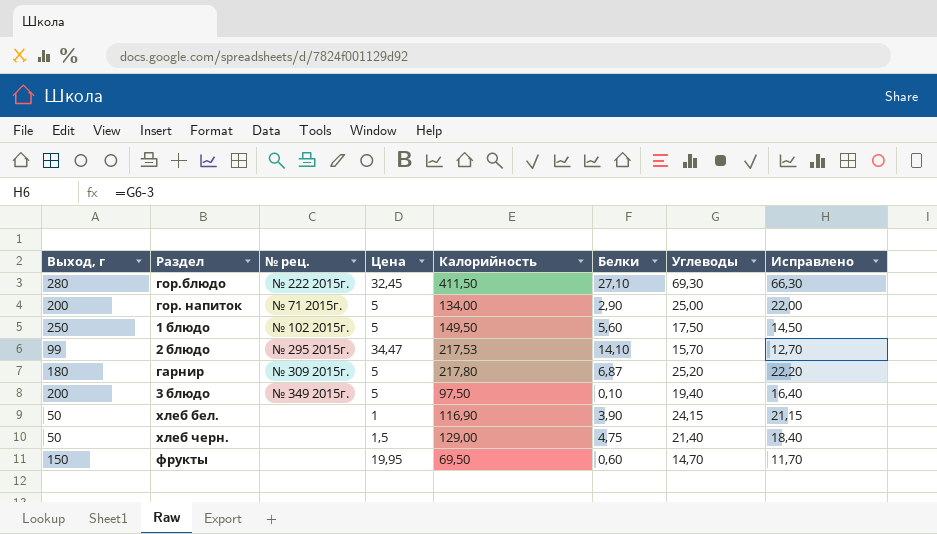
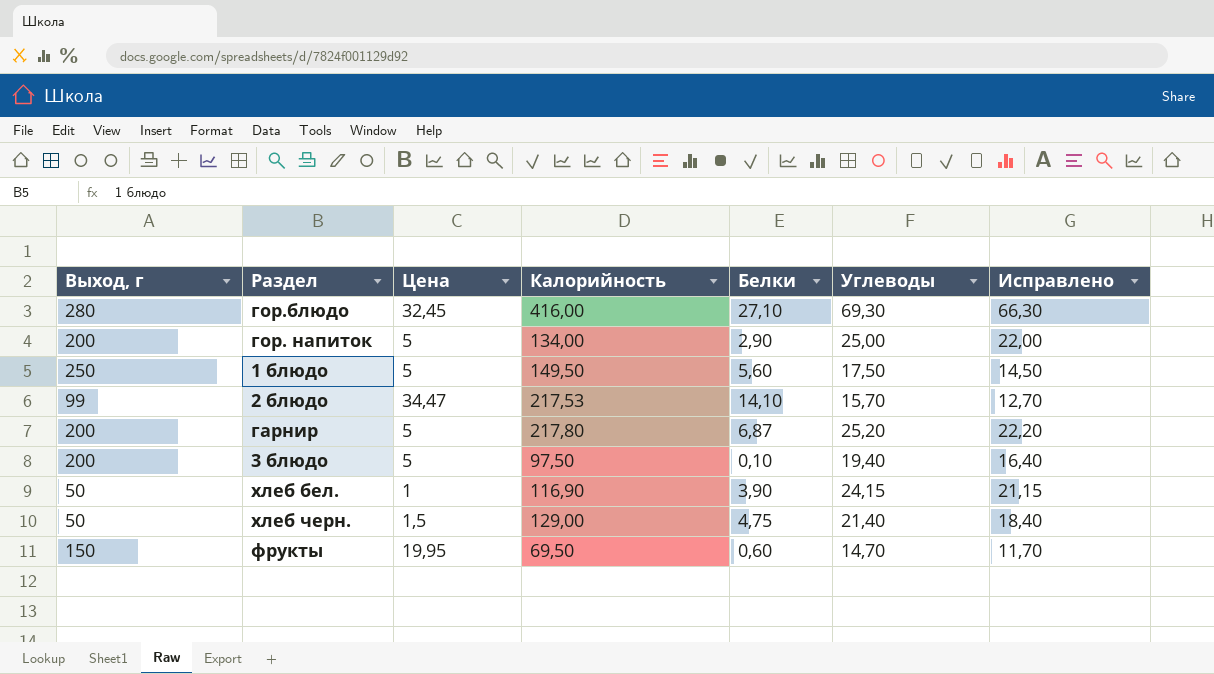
column № рец. | position: 3 -> none
гор.блюдо | Калорийность: 411,50 -> 416,00
гарнир | Выход, г: 180 -> 200

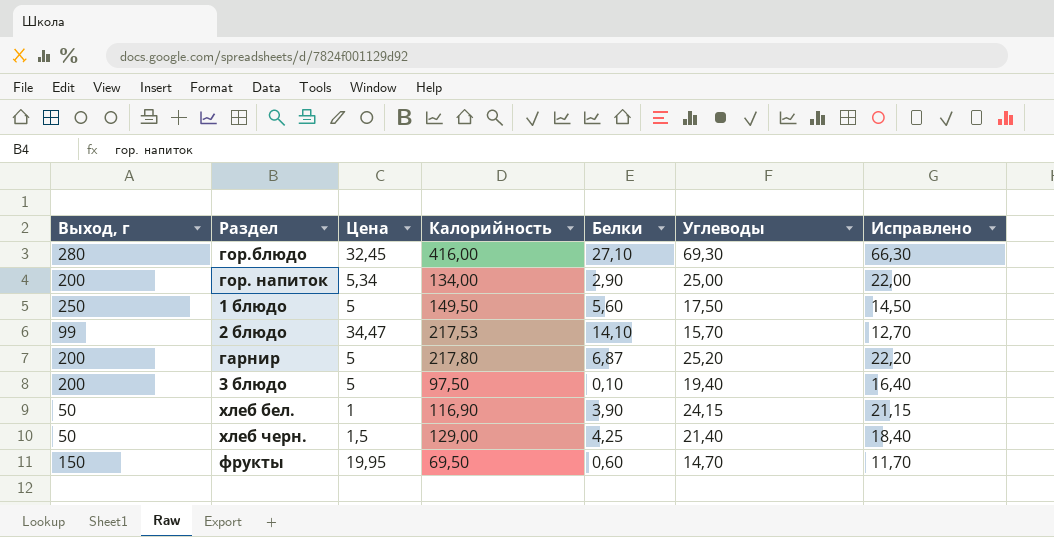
гор. напиток | Цена: 5 -> 5,34
хлеб черн. | Белки: 4,75 -> 4,25

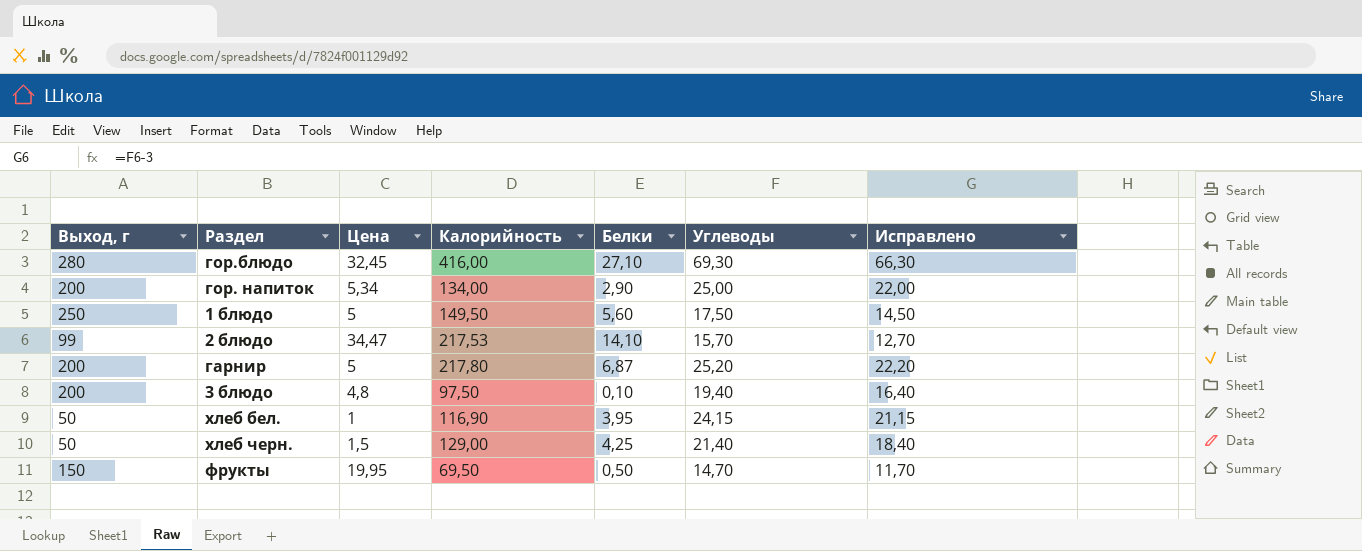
3 блюдо | Цена: 5 -> 4,8
хлеб бел. | Белки: 3,90 -> 3,95
фрукты | Белки: 0,60 -> 0,50

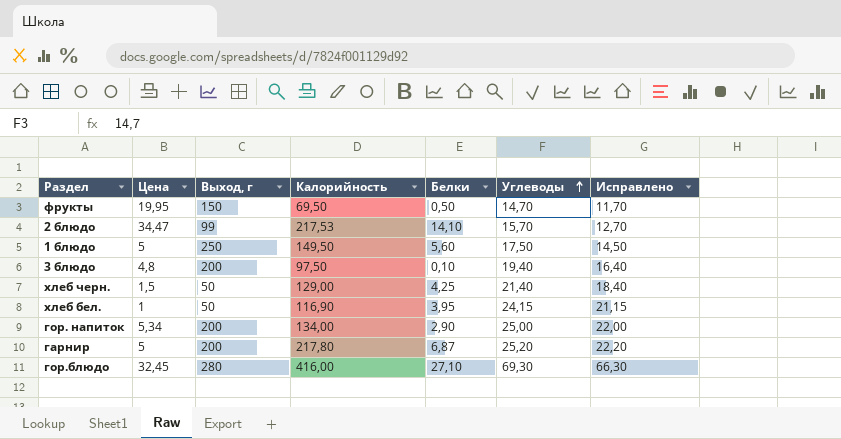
row order: none -> Углеводы ascending
column Выход, г | position: 1 -> 3

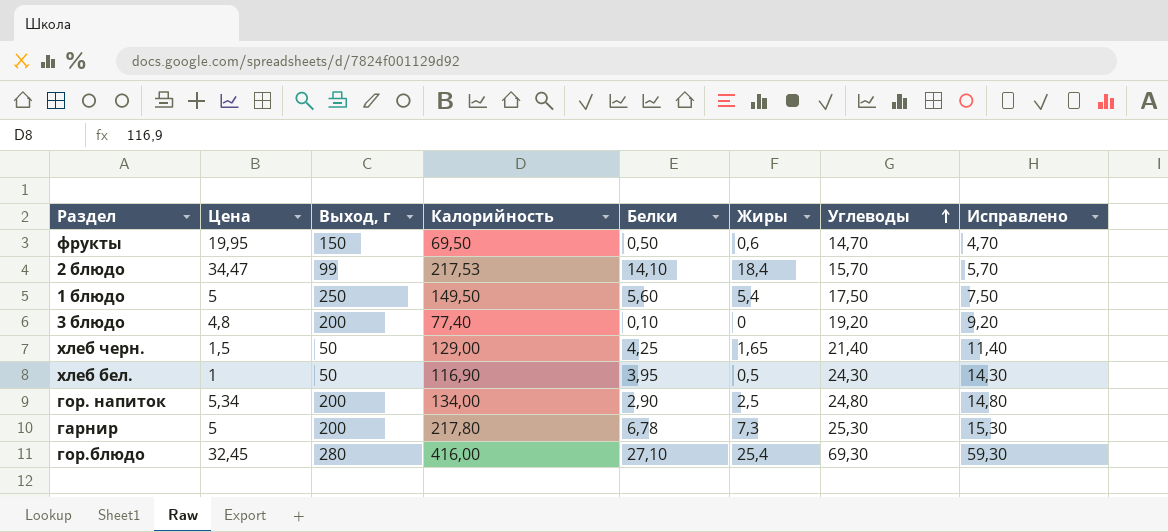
column Жиры | position: none -> 6
column Исправлено | formula: [Углеводы] - 3 -> [Углеводы] - 10
3 блюдо | Калорийность: 97,50 -> 77,40
3 блюдо | Углеводы: 19,40 -> 19,20
хлеб бел. | Углеводы: 24,15 -> 24,30
гор. напиток | Углеводы: 25,00 -> 24,80
гарнир | Белки: 6,87 -> 6,78
гарнир | Углеводы: 25,20 -> 25,30

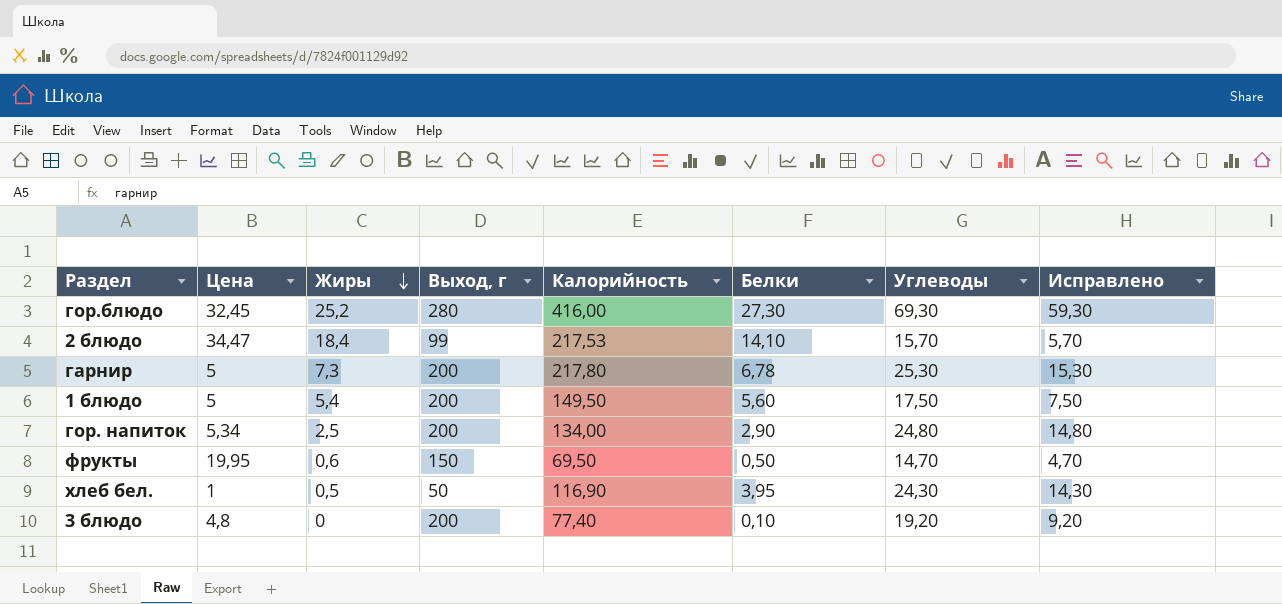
row order: Углеводы ascending -> Жиры descending
column Жиры | position: 6 -> 3
row хлеб черн.: 1,5 | 50 | 129,00 | 4,25 | 1,65 | 21,40 | 11,40 -> none
гор.блюдо | Жиры: 25,4 -> 25,2
гор.блюдо | Белки: 27,10 -> 27,30
1 блюдо | Выход, г: 250 -> 200

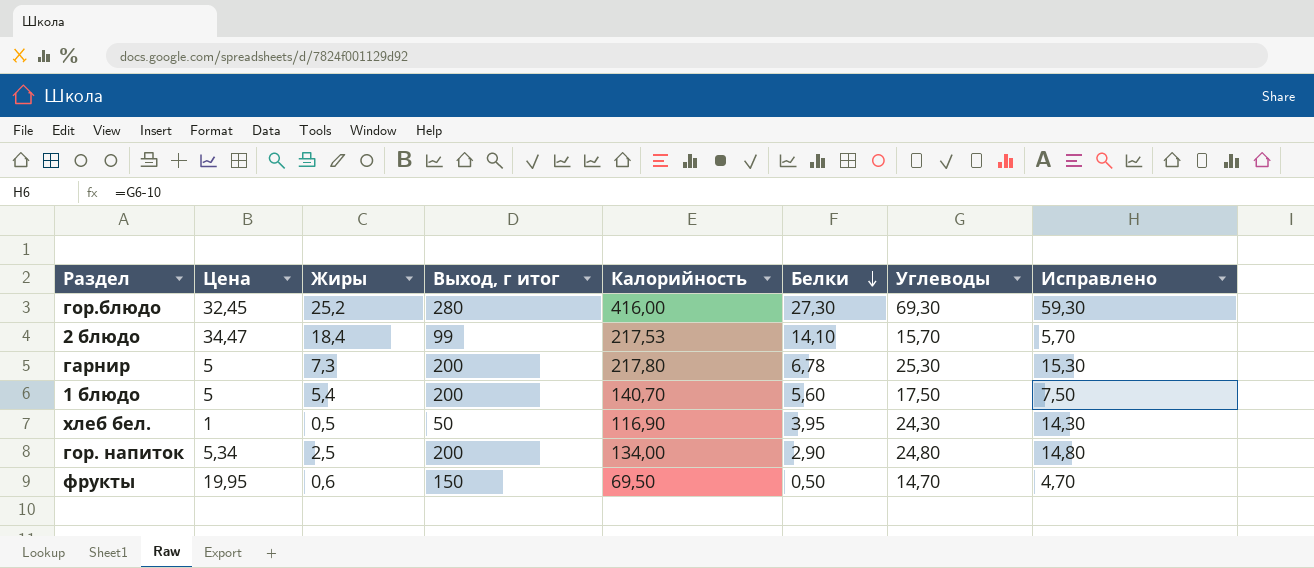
row order: Жиры descending -> Белки descending
column name: Выход, г -> Выход, г итог
row 3 блюдо: 4,8 | 0 | 200 | 77,40 | 0,10 | 19,20 | 9,20 -> none
1 блюдо | Калорийность: 149,50 -> 140,70

